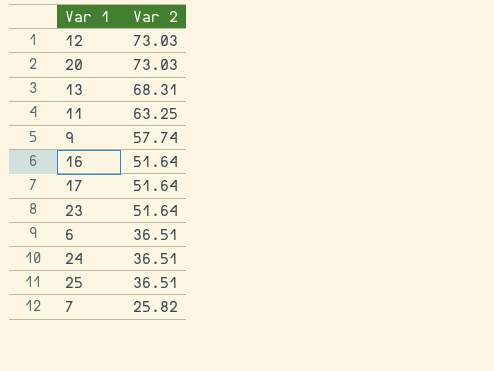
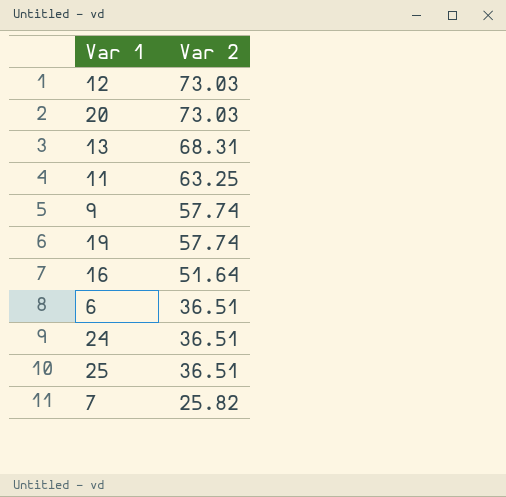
row 17: 51.64 -> none
row 23: 51.64 -> none
row 19: none -> 57.74

